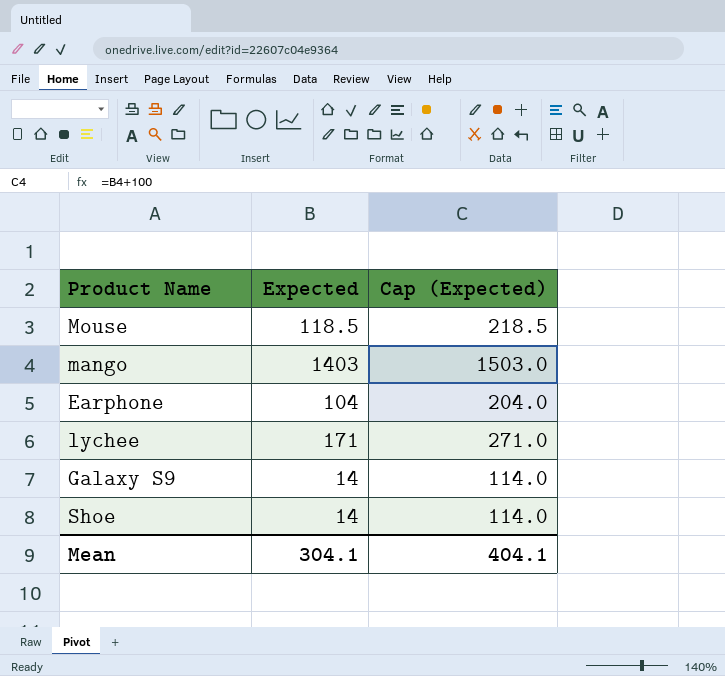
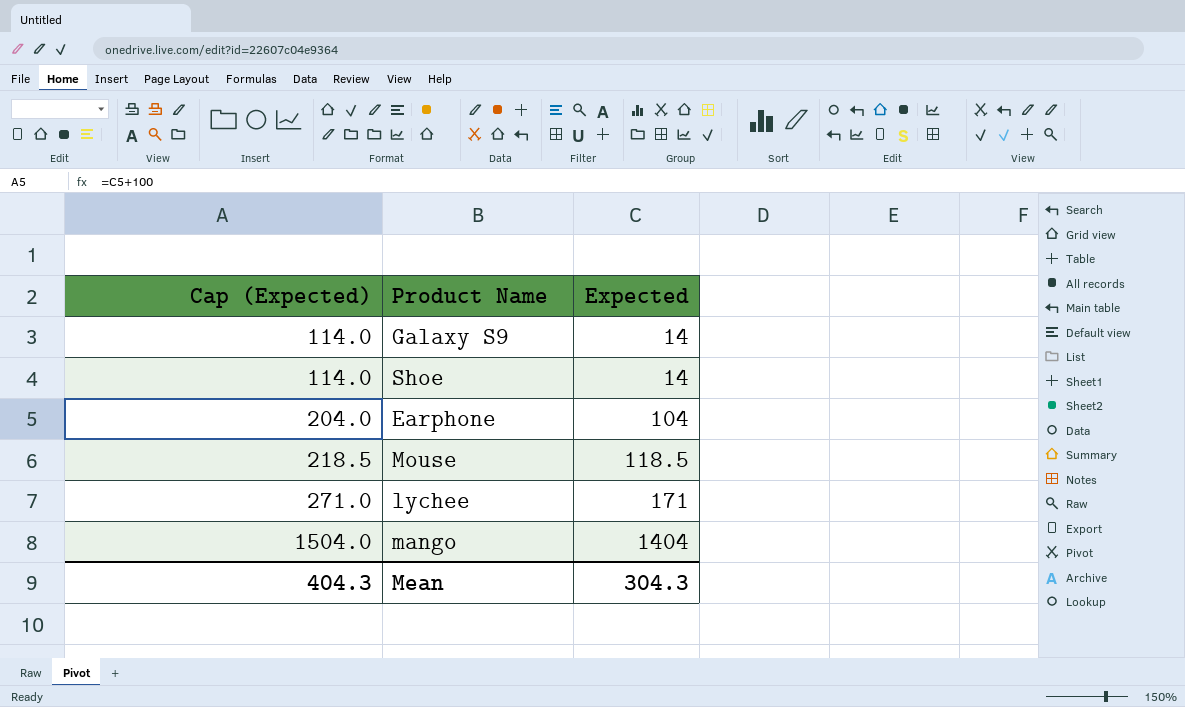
row order: none -> Cap (Expected) ascending
column Cap (Expected) | position: 3 -> 1
mango | Cap (Expected): 1503.0 -> 1504.0
mango | Expected: 1403 -> 1404
Mean | Cap (Expected): 404.1 -> 404.3
Mean | Expected: 304.1 -> 304.3

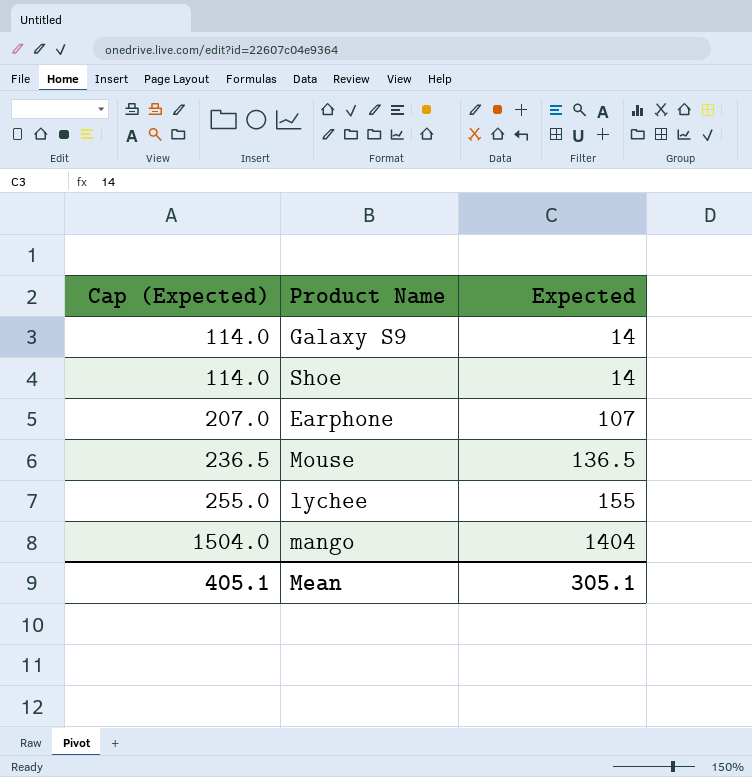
Earphone | Cap (Expected): 204.0 -> 207.0
Earphone | Expected: 104 -> 107
Mouse | Cap (Expected): 218.5 -> 236.5
Mouse | Expected: 118.5 -> 136.5
lychee | Cap (Expected): 271.0 -> 255.0
lychee | Expected: 171 -> 155
Mean | Cap (Expected): 404.3 -> 405.1
Mean | Expected: 304.3 -> 305.1

